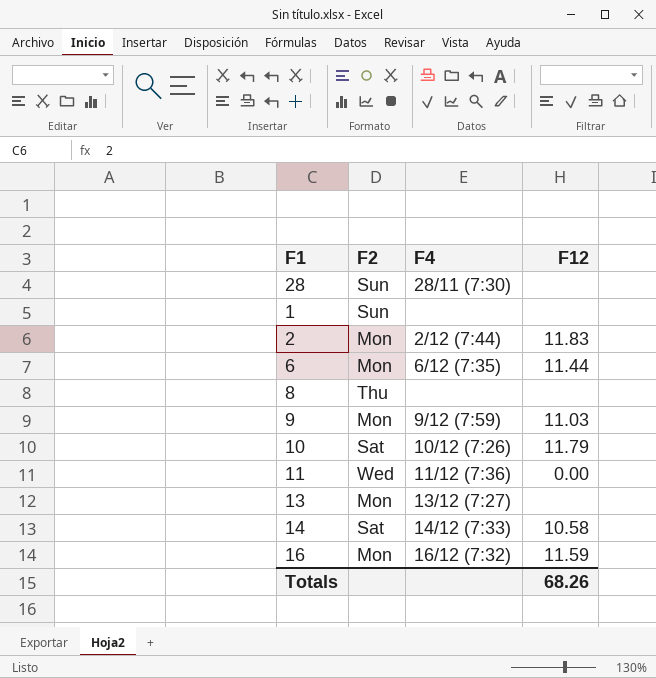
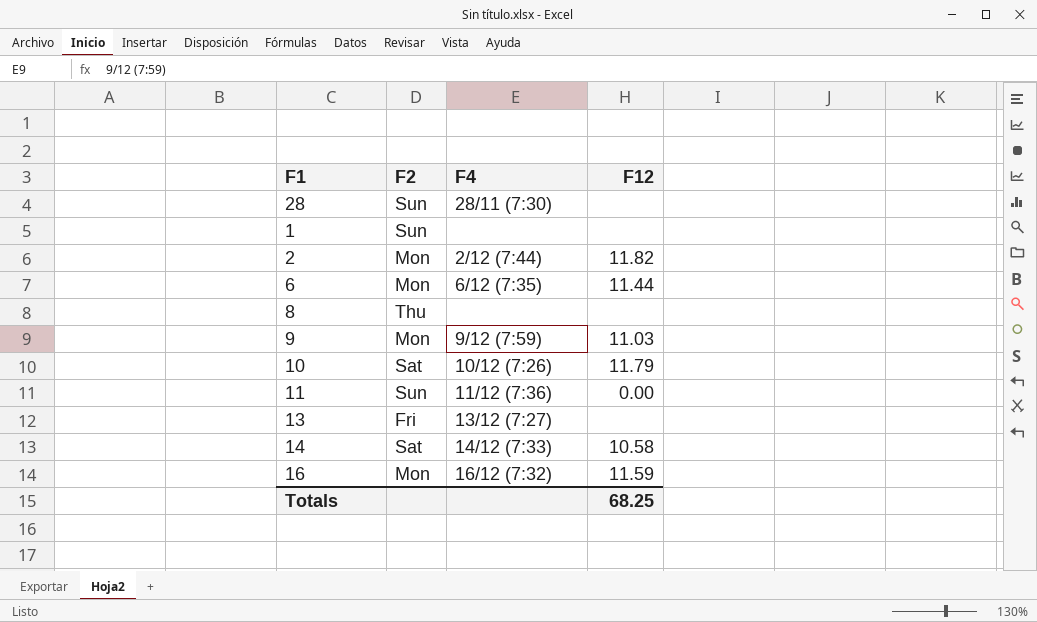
2 | F12: 11.83 -> 11.82
11 | F2: Wed -> Sun
13 | F2: Mon -> Fri
Totals | F12: 68.26 -> 68.25

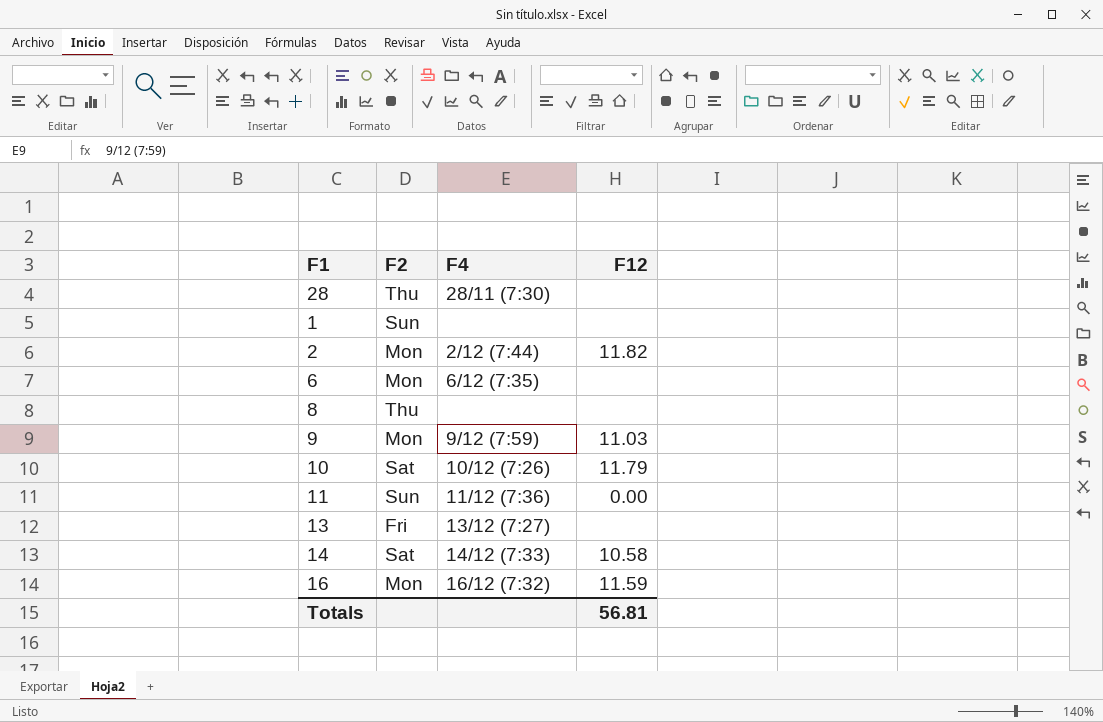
28 | F2: Sun -> Thu
6 | F12: 11.44 -> none
Totals | F12: 68.25 -> 56.81

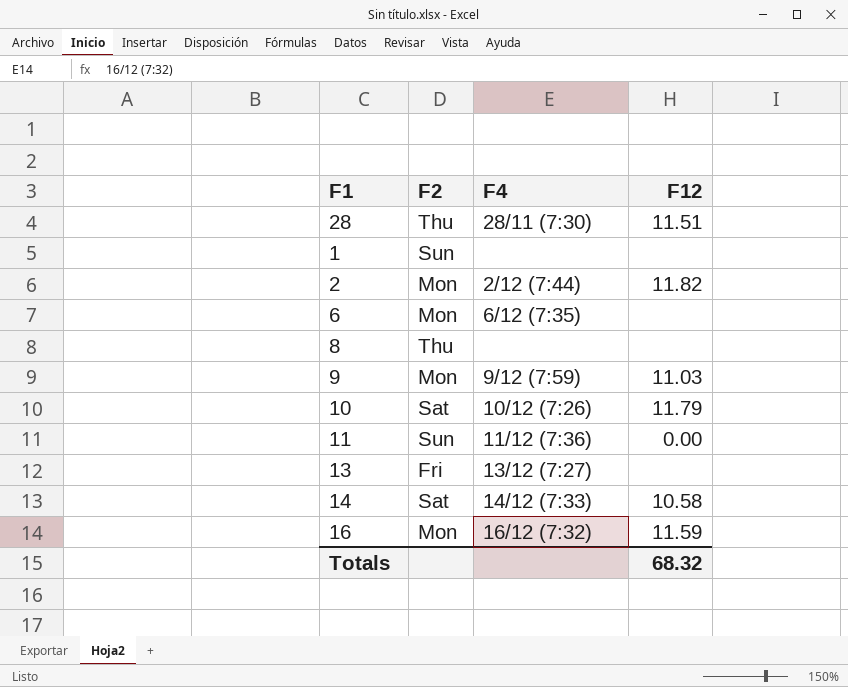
28 | F12: none -> 11.51
Totals | F12: 56.81 -> 68.32

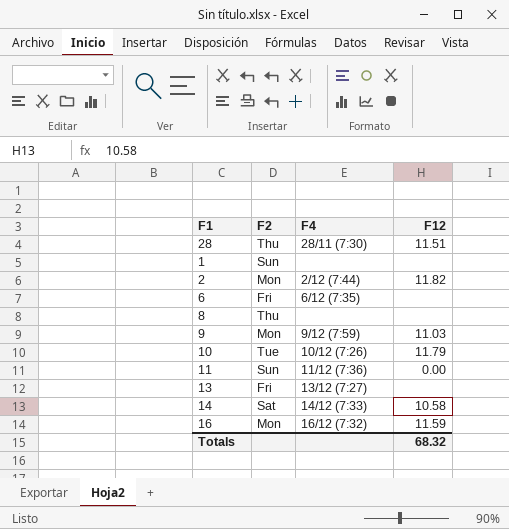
6 | F2: Mon -> Fri
10 | F2: Sat -> Tue

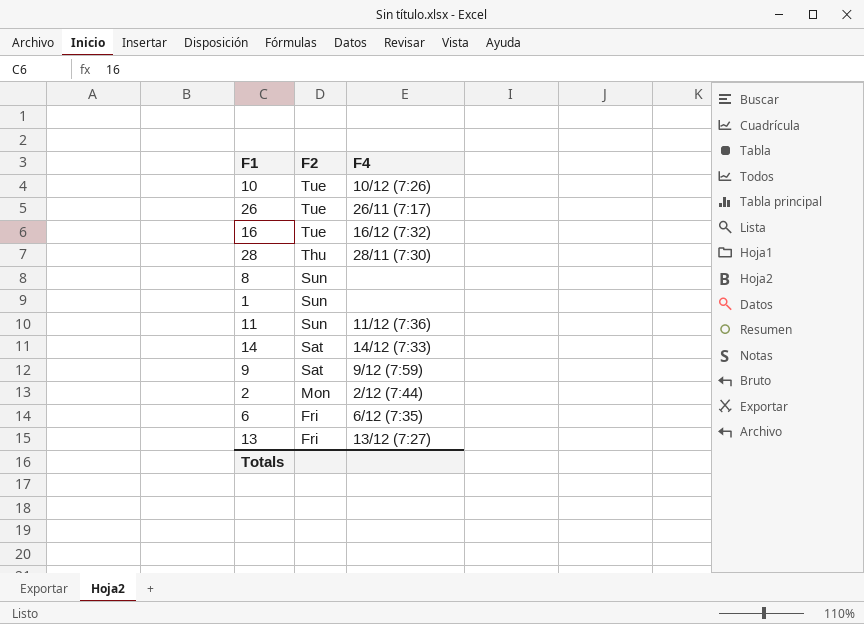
row order: none -> F2 descending
column F12 | position: 4 -> none
row 26: none -> Tue | 26/11 (7:17)
16 | F2: Mon -> Tue
8 | F2: Thu -> Sun
9 | F2: Mon -> Sat

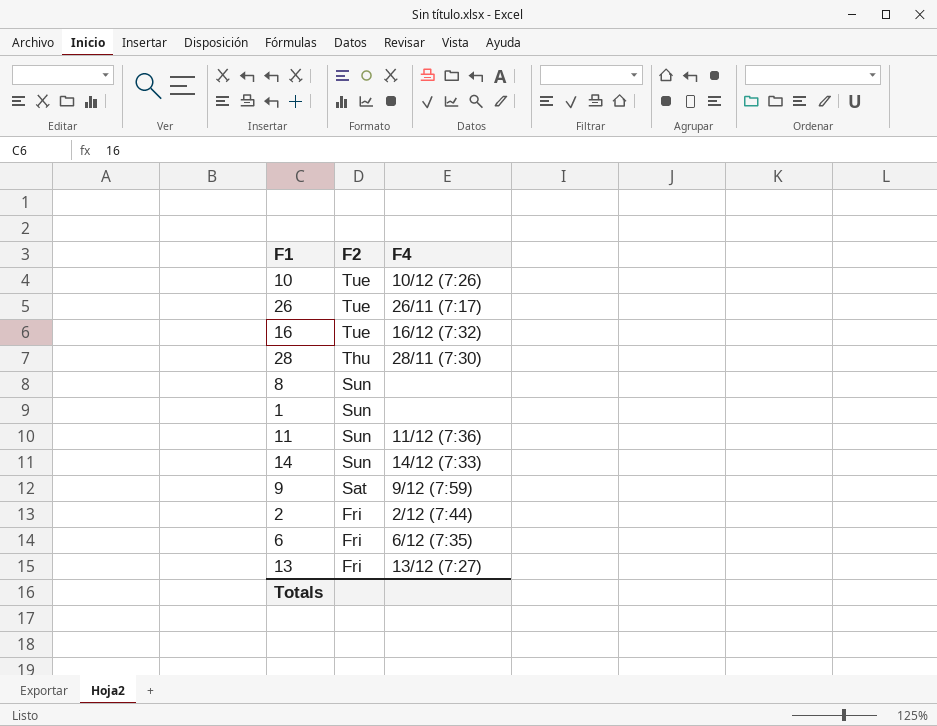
14 | F2: Sat -> Sun
2 | F2: Mon -> Fri

